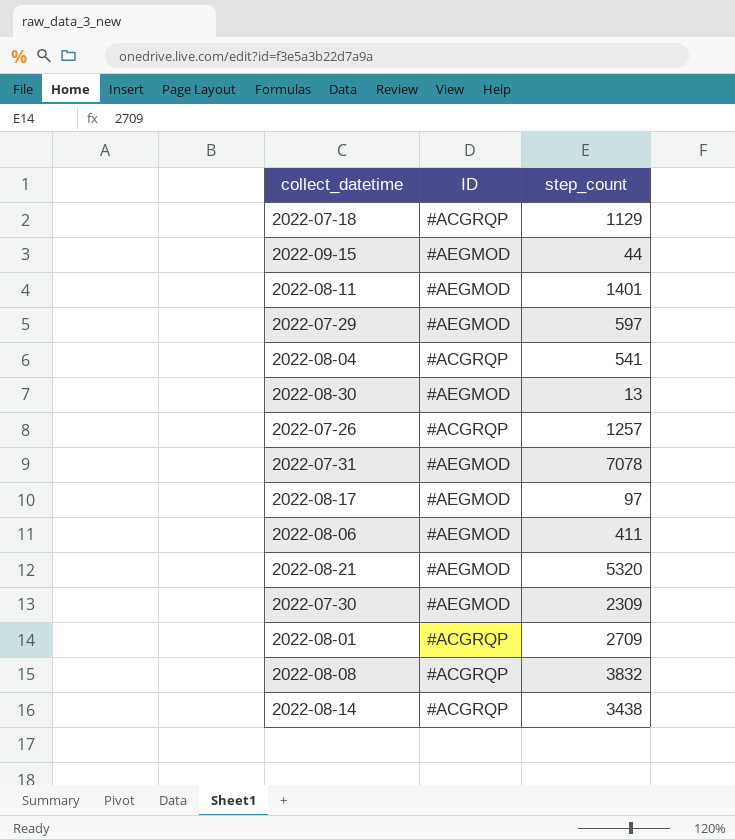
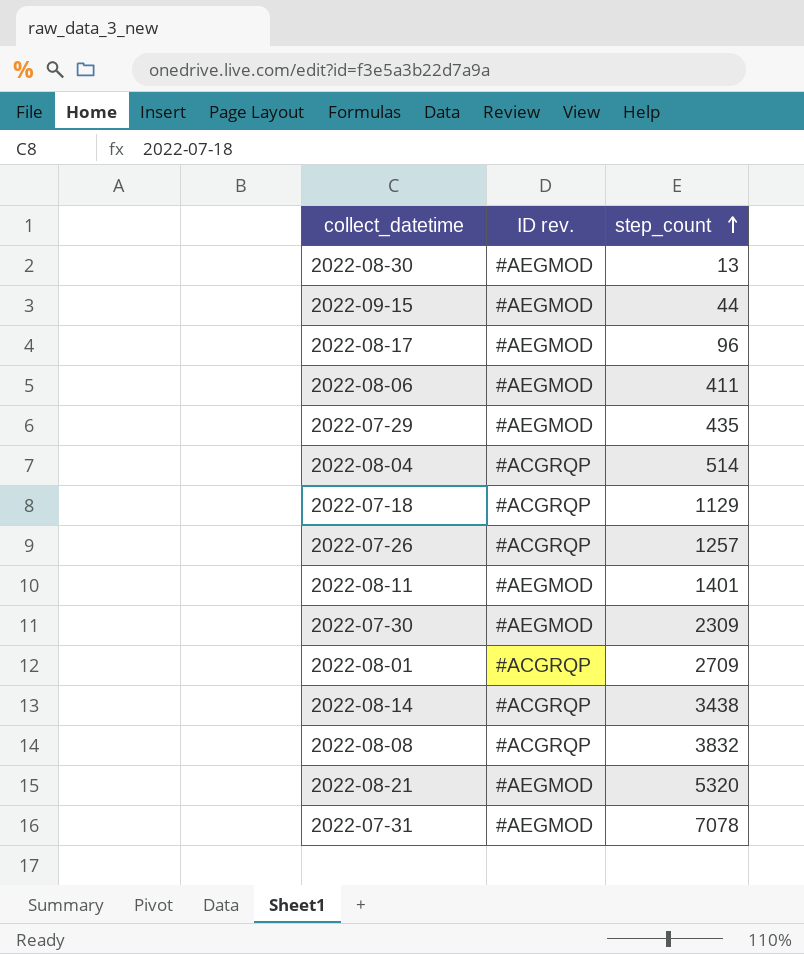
row order: none -> step_count ascending
column name: ID -> ID rev.
2022-08-17 | step_count: 97 -> 96
2022-07-29 | step_count: 597 -> 435
2022-08-04 | step_count: 541 -> 514

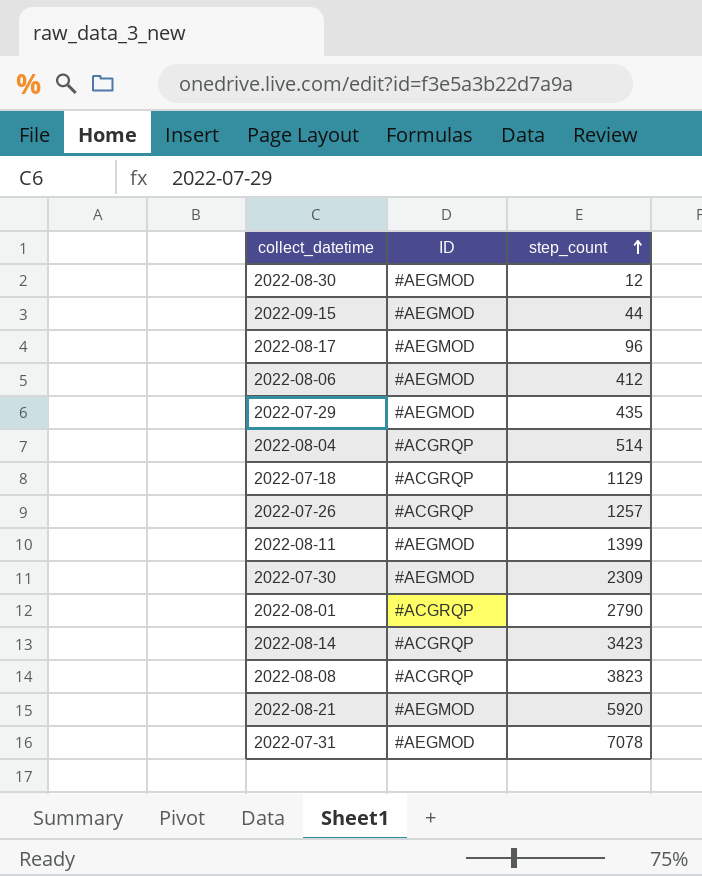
column name: ID rev. -> ID
2022-08-30 | step_count: 13 -> 12
2022-08-06 | step_count: 411 -> 412
2022-08-11 | step_count: 1401 -> 1399
2022-08-01 | step_count: 2709 -> 2790
2022-08-14 | step_count: 3438 -> 3423
2022-08-08 | step_count: 3832 -> 3823
2022-08-21 | step_count: 5320 -> 5920

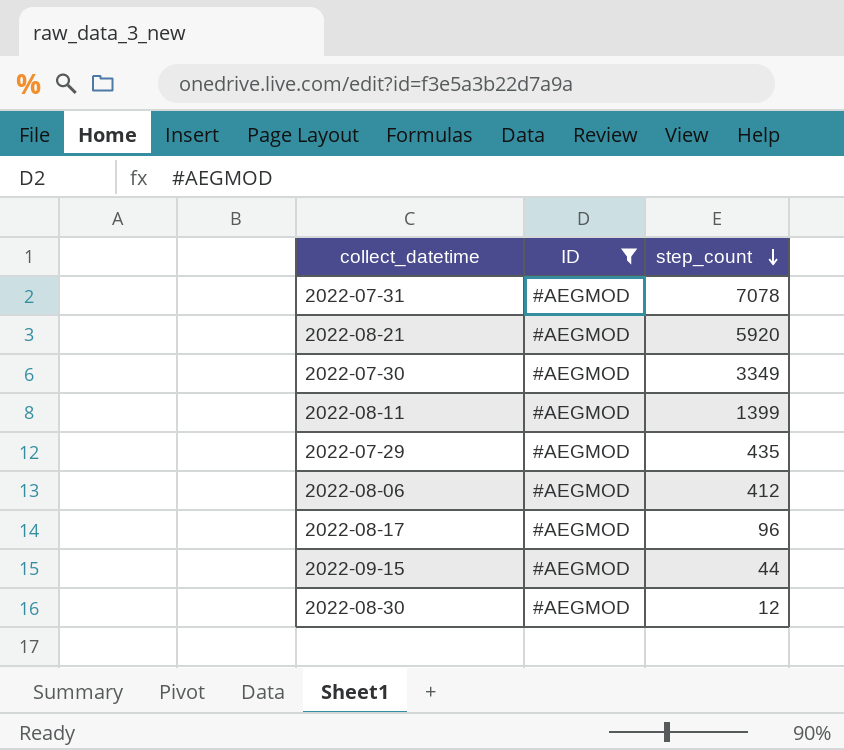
filter: none -> ID = #AEGMOD
row order: step_count ascending -> step_count descending
2022-07-30 | step_count: 2309 -> 3349

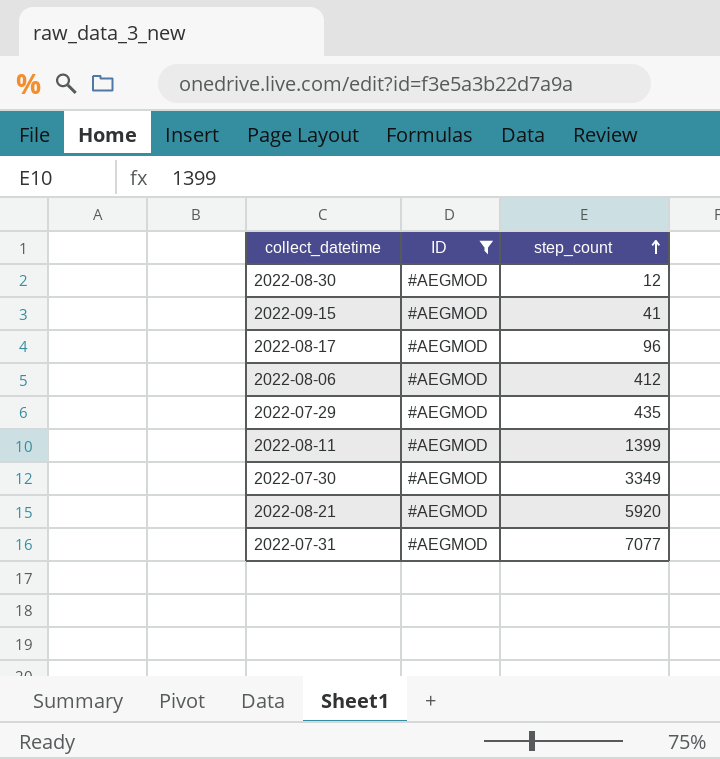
row order: step_count descending -> step_count ascending
2022-09-15 | step_count: 44 -> 41
2022-07-31 | step_count: 7078 -> 7077

